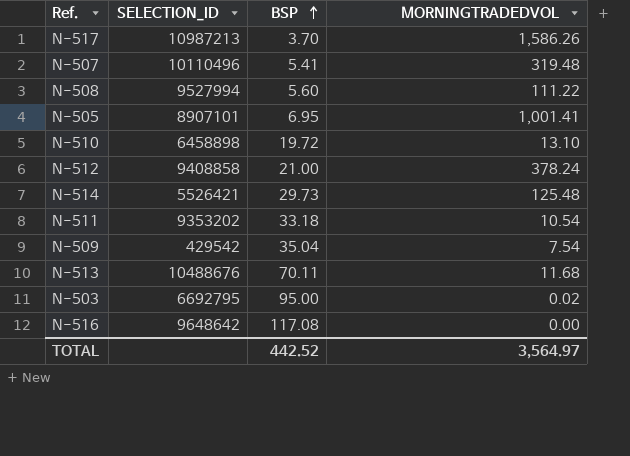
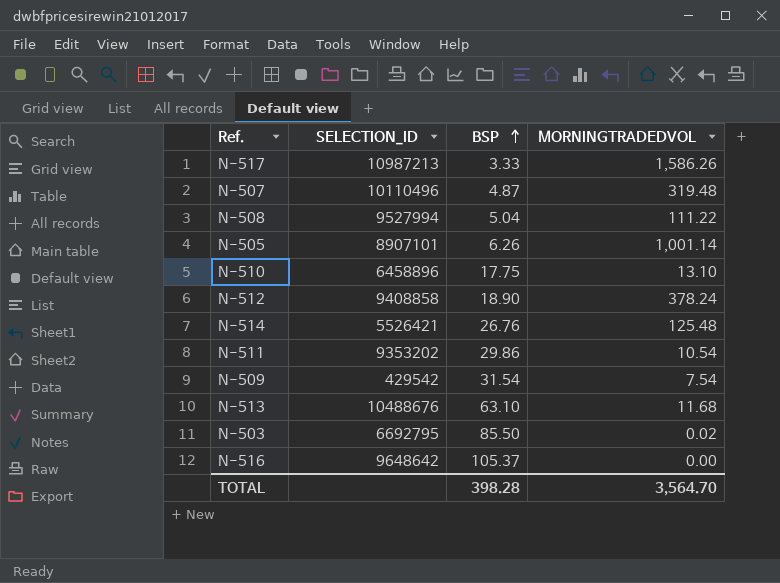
N-517 | BSP: 3.70 -> 3.33
N-507 | BSP: 5.41 -> 4.87
N-508 | BSP: 5.60 -> 5.04
N-505 | BSP: 6.95 -> 6.26
N-505 | MORNINGTRADEDVOL: 1,001.41 -> 1,001.14
N-510 | SELECTION_ID: 6458898 -> 6458896
N-510 | BSP: 19.72 -> 17.75
N-512 | BSP: 21.00 -> 18.90
N-514 | BSP: 29.73 -> 26.76
N-511 | BSP: 33.18 -> 29.86
N-509 | BSP: 35.04 -> 31.54
N-513 | BSP: 70.11 -> 63.10
N-503 | BSP: 95.00 -> 85.50
N-516 | BSP: 117.08 -> 105.37
TOTAL | BSP: 442.52 -> 398.28
TOTAL | MORNINGTRADEDVOL: 3,564.97 -> 3,564.70

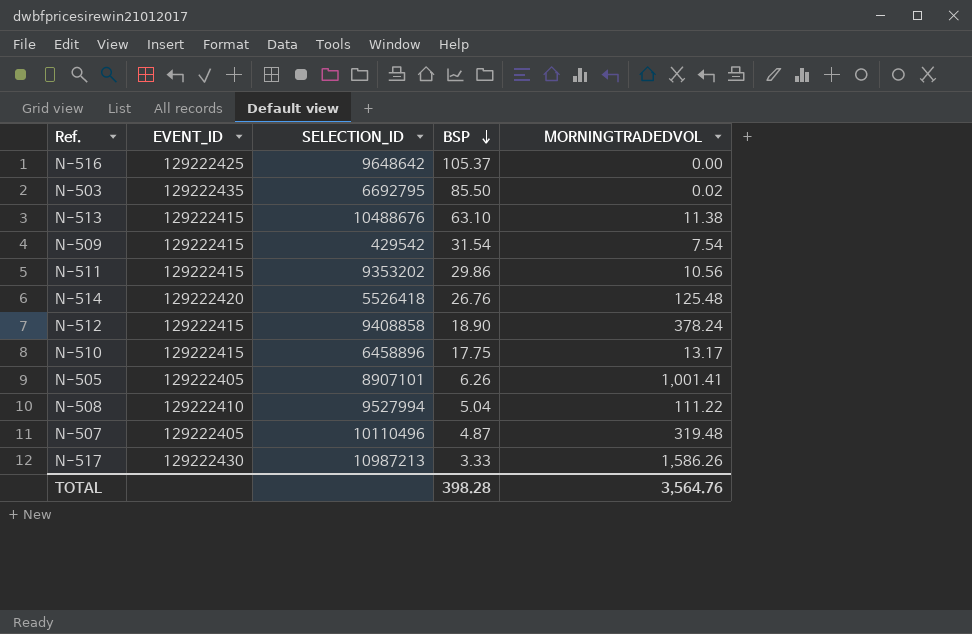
row order: BSP ascending -> BSP descending
column EVENT_ID | position: none -> 2
N-513 | MORNINGTRADEDVOL: 11.68 -> 11.38
N-511 | MORNINGTRADEDVOL: 10.54 -> 10.56
N-514 | SELECTION_ID: 5526421 -> 5526418
N-510 | MORNINGTRADEDVOL: 13.10 -> 13.17
N-505 | MORNINGTRADEDVOL: 1,001.14 -> 1,001.41
TOTAL | MORNINGTRADEDVOL: 3,564.70 -> 3,564.76

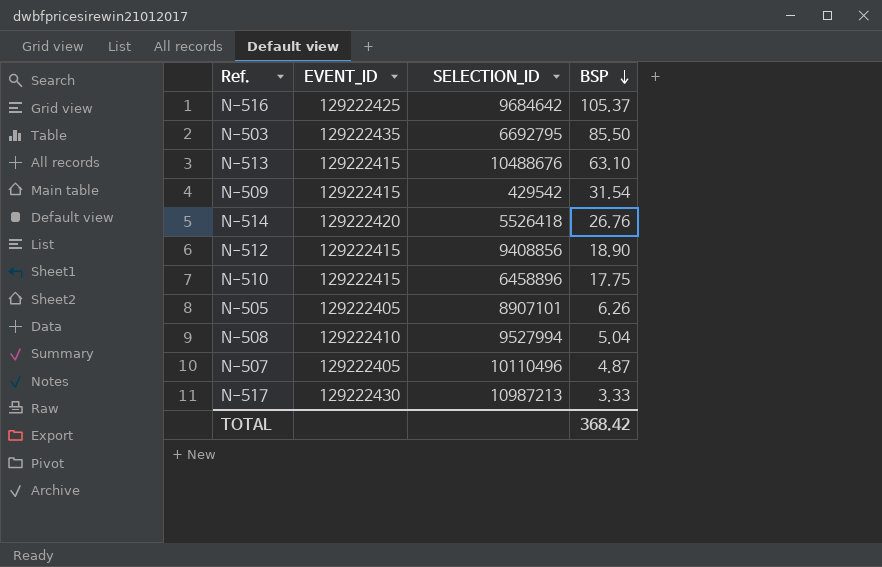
column MORNINGTRADEDVOL | position: 5 -> none
row N-511: 129222415 | 9353202 | 29.86 | 10.56 -> none
N-516 | SELECTION_ID: 9648642 -> 9684642
N-512 | SELECTION_ID: 9408858 -> 9408856
TOTAL | BSP: 398.28 -> 368.42

